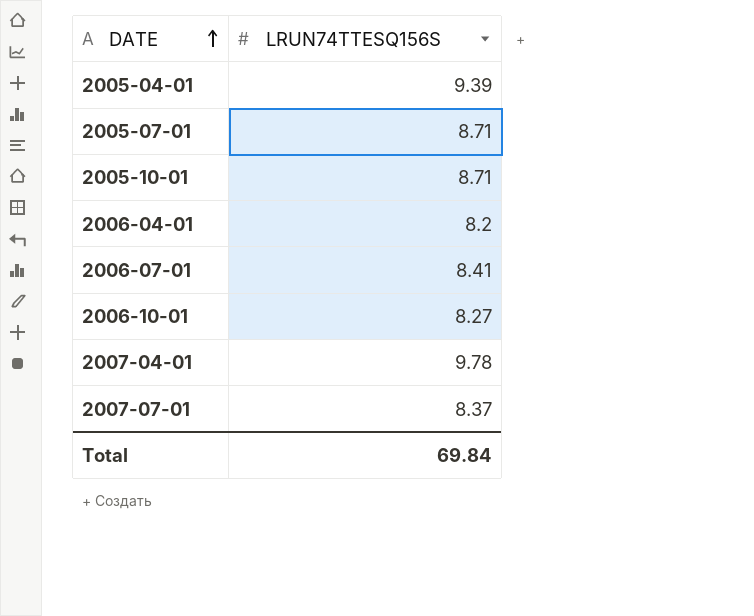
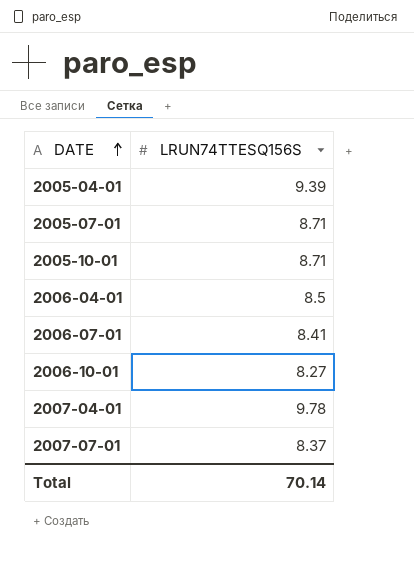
2006-04-01 | LRUN74TTESQ156S: 8.2 -> 8.5
Total | LRUN74TTESQ156S: 69.84 -> 70.14

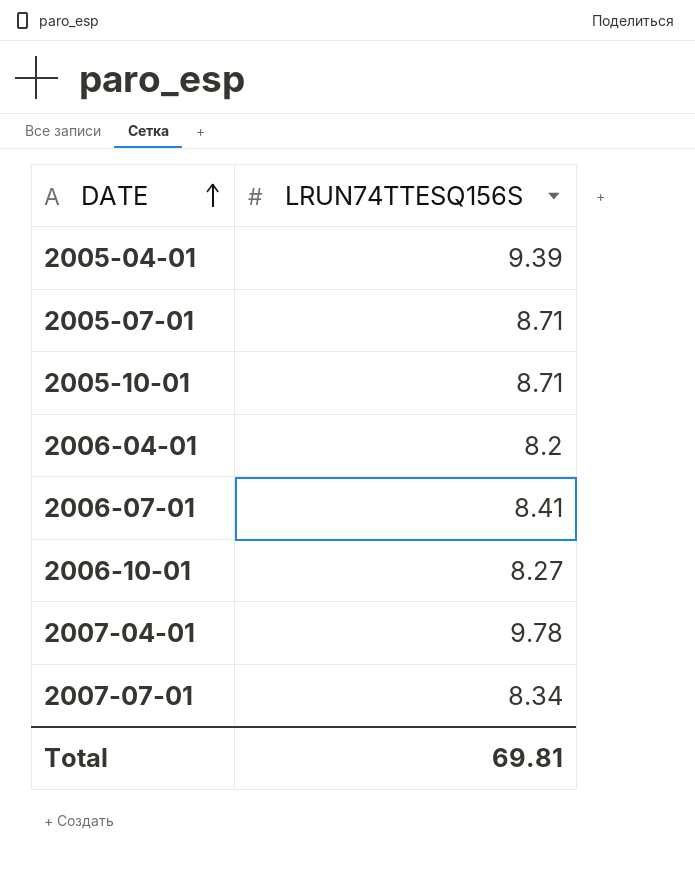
2006-04-01 | LRUN74TTESQ156S: 8.5 -> 8.2
2007-07-01 | LRUN74TTESQ156S: 8.37 -> 8.34
Total | LRUN74TTESQ156S: 70.14 -> 69.81

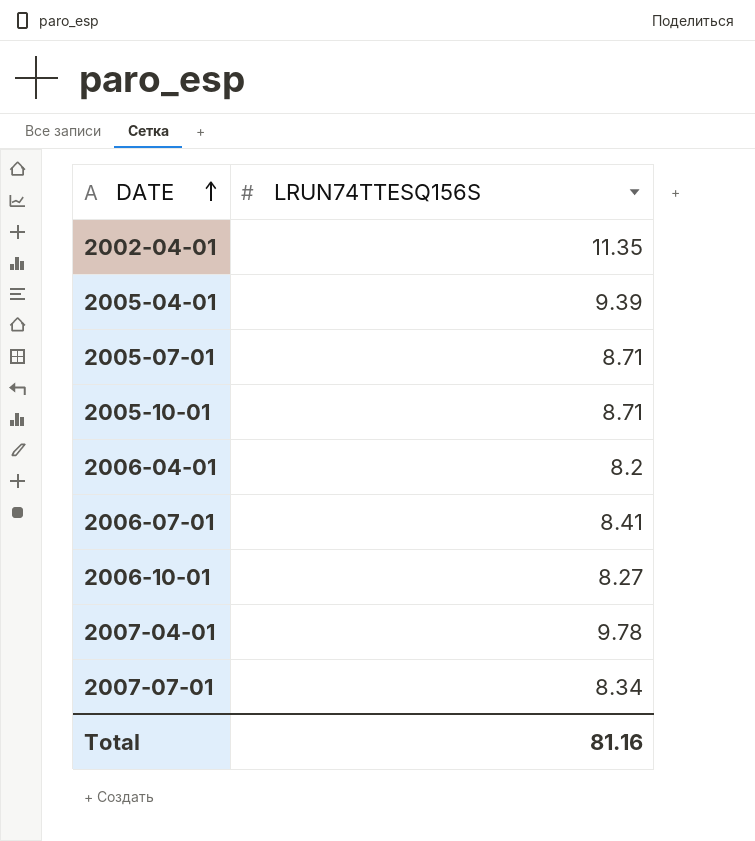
row 2002-04-01: none -> 11.35
Total | LRUN74TTESQ156S: 69.81 -> 81.16

